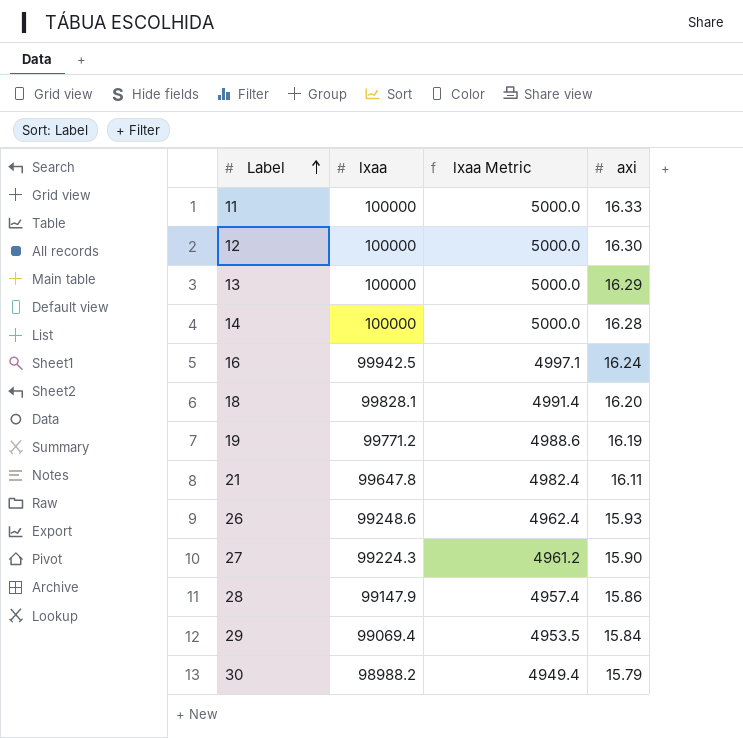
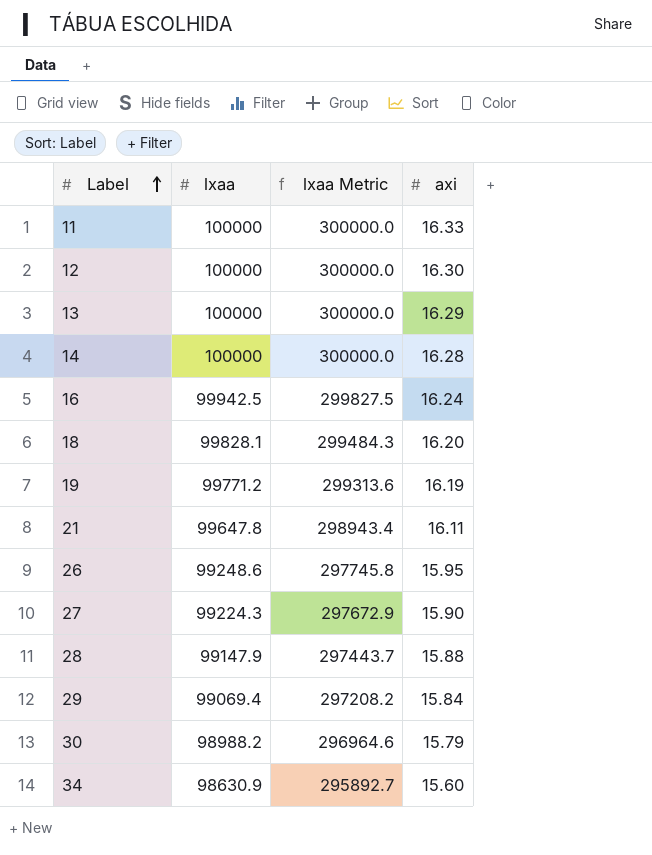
column lxaa Metric | formula: [lxaa] * 0.05 -> [lxaa] * 3
26 | axi: 15.93 -> 15.95
28 | axi: 15.86 -> 15.88
row 34: none -> 98630.9 | 295892.7 | 15.60

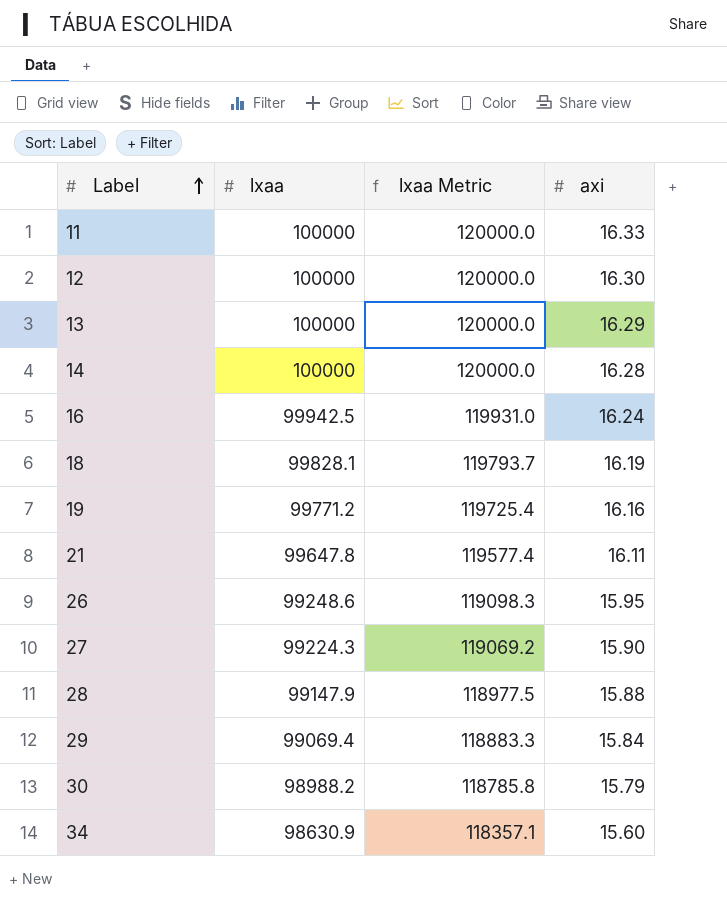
column lxaa Metric | formula: [lxaa] * 3 -> [lxaa] * 1.2
18 | axi: 16.20 -> 16.19
19 | axi: 16.19 -> 16.16

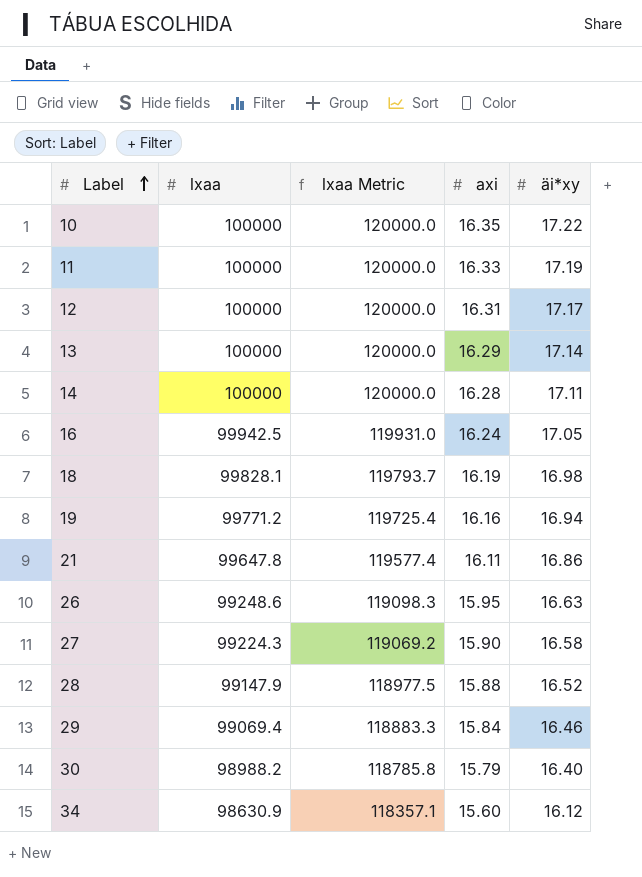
column äi*xy | position: none -> 5
row 10: none -> 100000 | 120000.0 | 16.35 | 17.22
12 | axi: 16.30 -> 16.31

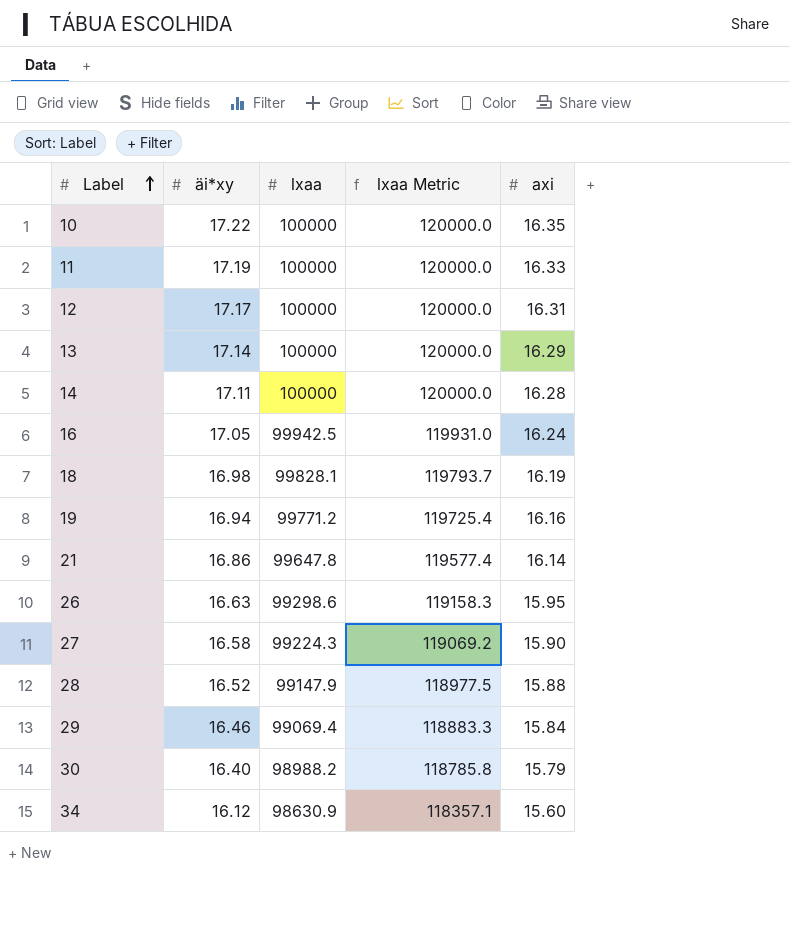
column äi*xy | position: 5 -> 2
21 | axi: 16.11 -> 16.14
26 | lxaa: 99248.6 -> 99298.6
26 | lxaa Metric: 119098.3 -> 119158.3

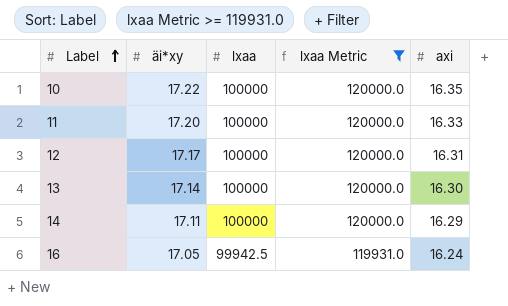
filter: none -> lxaa Metric >= 119931.0
11 | äi*xy: 17.19 -> 17.20
13 | axi: 16.29 -> 16.30
14 | axi: 16.28 -> 16.29

